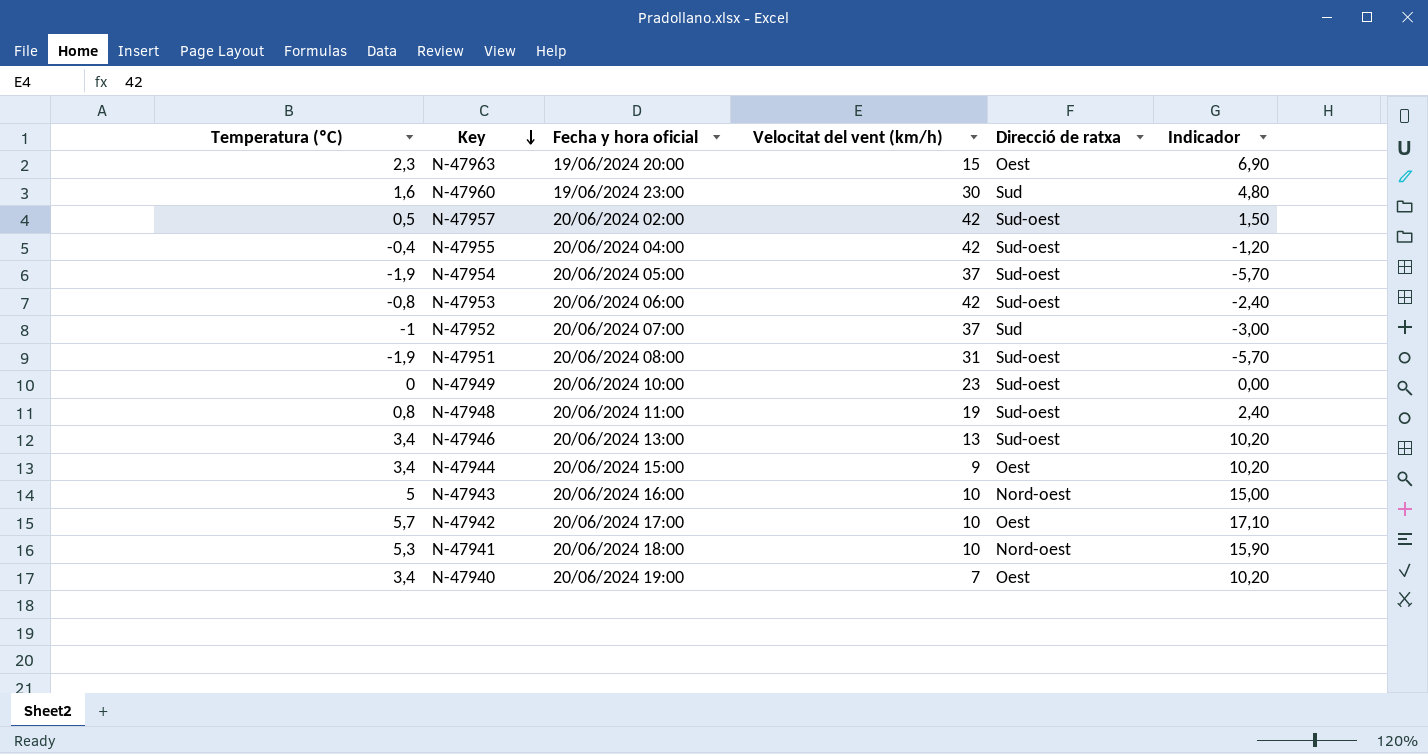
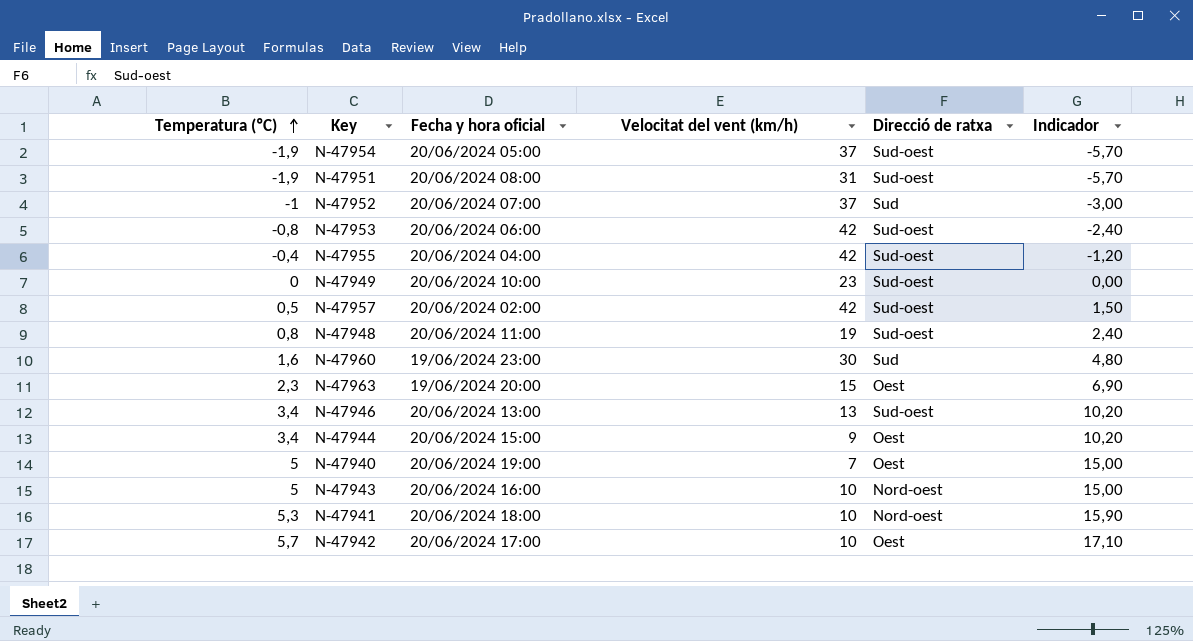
row order: Key descending -> Temperatura (ºC) ascending
N-47940 | Temperatura (ºC): 3,4 -> 5
N-47940 | Indicador: 10,20 -> 15,00

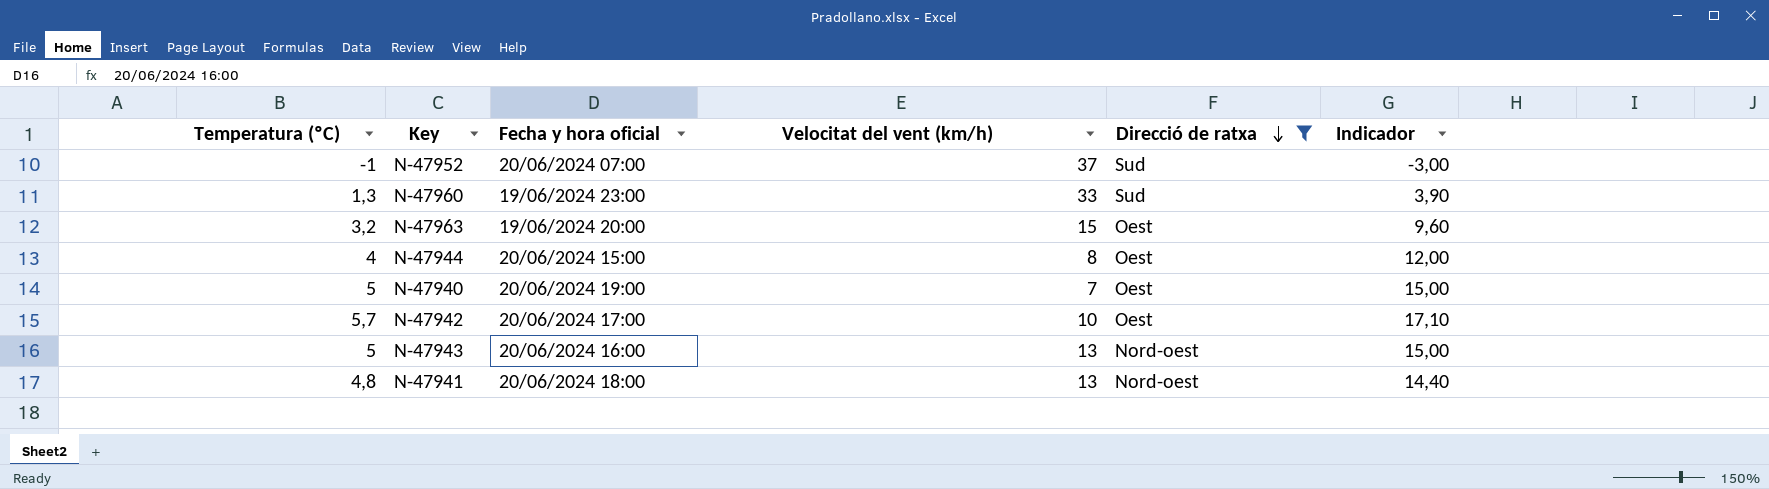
filter: none -> Direcció de ratxa != Sud-oest
row order: Temperatura (ºC) ascending -> Direcció de ratxa descending
N-47960 | Temperatura (ºC): 1,6 -> 1,3
N-47960 | Velocitat del vent (km/h): 30 -> 33
N-47960 | Indicador: 4,80 -> 3,90
N-47963 | Temperatura (ºC): 2,3 -> 3,2
N-47963 | Indicador: 6,90 -> 9,60
N-47944 | Temperatura (ºC): 3,4 -> 4
N-47944 | Velocitat del vent (km/h): 9 -> 8
N-47944 | Indicador: 10,20 -> 12,00
N-47943 | Velocitat del vent (km/h): 10 -> 13
N-47941 | Temperatura (ºC): 5,3 -> 4,8
N-47941 | Velocitat del vent (km/h): 10 -> 13
N-47941 | Indicador: 15,90 -> 14,40

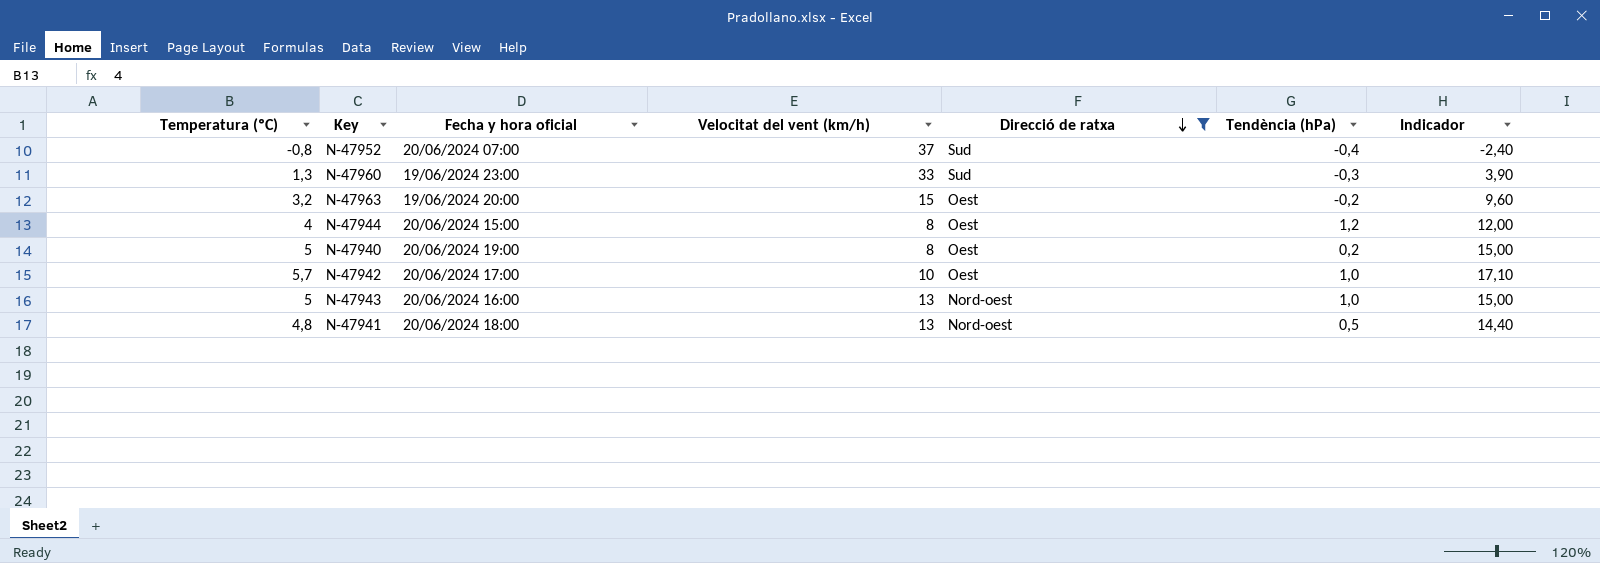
column Tendència (hPa) | position: none -> 6
N-47952 | Temperatura (ºC): -1 -> -0,8
N-47952 | Indicador: -3,00 -> -2,40
N-47940 | Velocitat del vent (km/h): 7 -> 8

